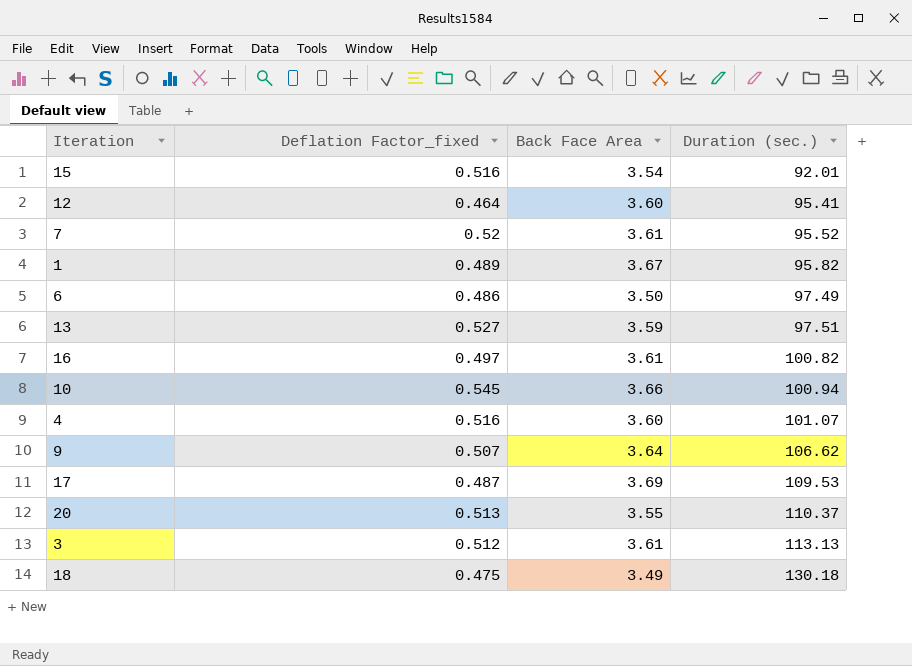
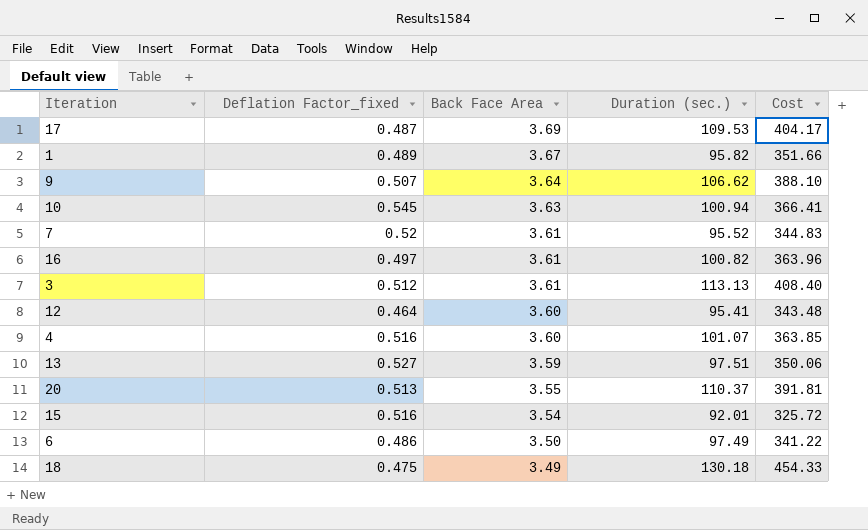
row order: Duration (sec.) ascending -> Back Face Area descending
column Cost | formula: none -> [Back Face Area] * [Duration (sec.)]
10 | Back Face Area: 3.66 -> 3.63

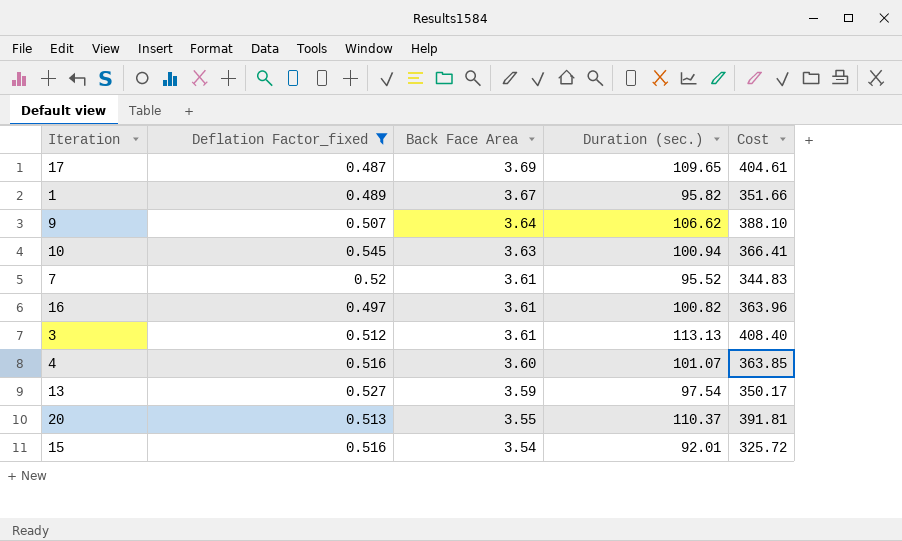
filter: none -> Deflation Factor_fixed >= 0.487
17 | Duration (sec.): 109.53 -> 109.65
17 | Cost: 404.17 -> 404.61
13 | Duration (sec.): 97.51 -> 97.54
13 | Cost: 350.06 -> 350.17

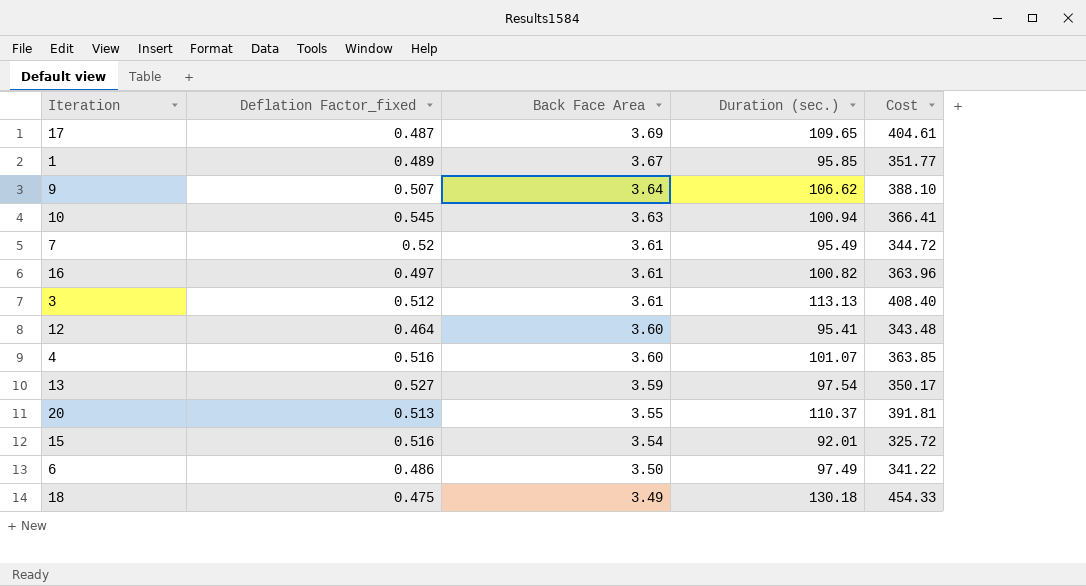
filter: Deflation Factor_fixed >= 0.487 -> none
1 | Duration (sec.): 95.82 -> 95.85
1 | Cost: 351.66 -> 351.77
7 | Duration (sec.): 95.52 -> 95.49
7 | Cost: 344.83 -> 344.72

